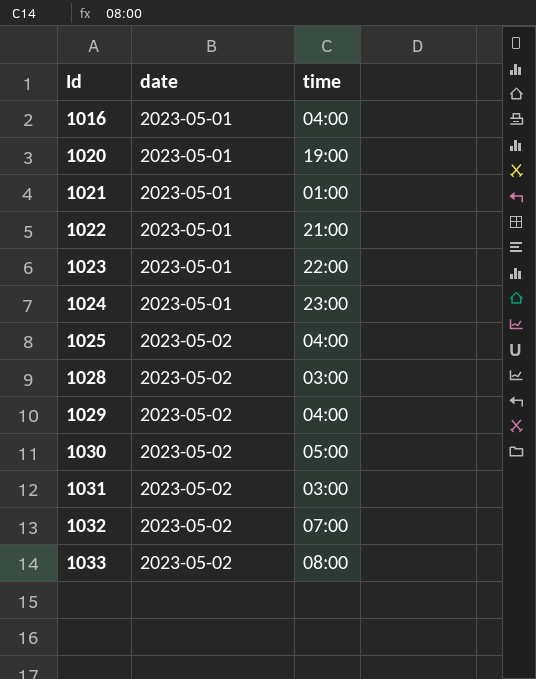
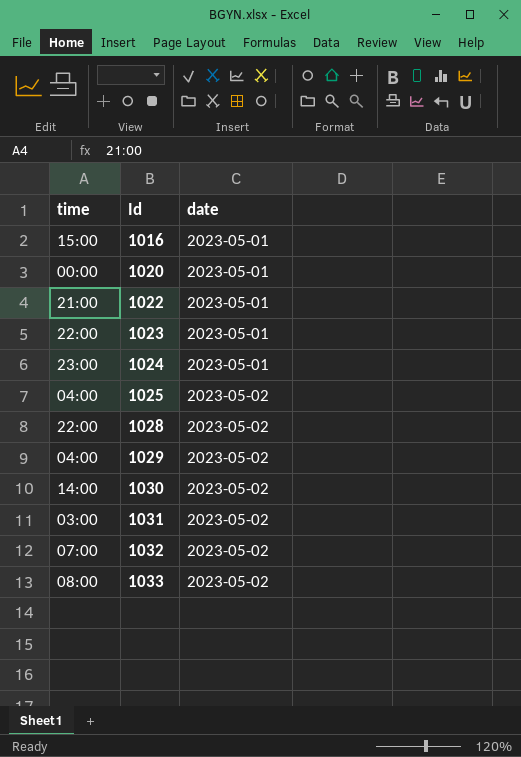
column time | position: 3 -> 1
row 1021: 2023-05-01 | 01:00 -> none
1016 | time: 04:00 -> 15:00
1020 | time: 19:00 -> 00:00
1028 | time: 03:00 -> 22:00
1030 | time: 05:00 -> 14:00

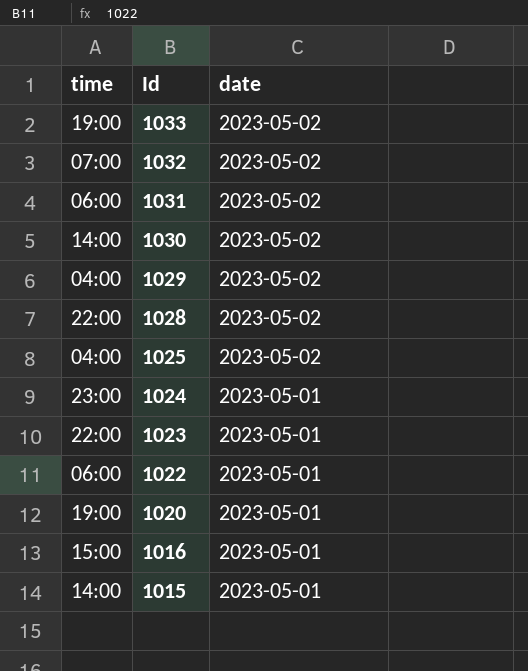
row order: Id ascending -> Id descending
1033 | time: 08:00 -> 19:00
1031 | time: 03:00 -> 06:00
1022 | time: 21:00 -> 06:00
1020 | time: 00:00 -> 19:00
row 1015: none -> 14:00 | 2023-05-01

